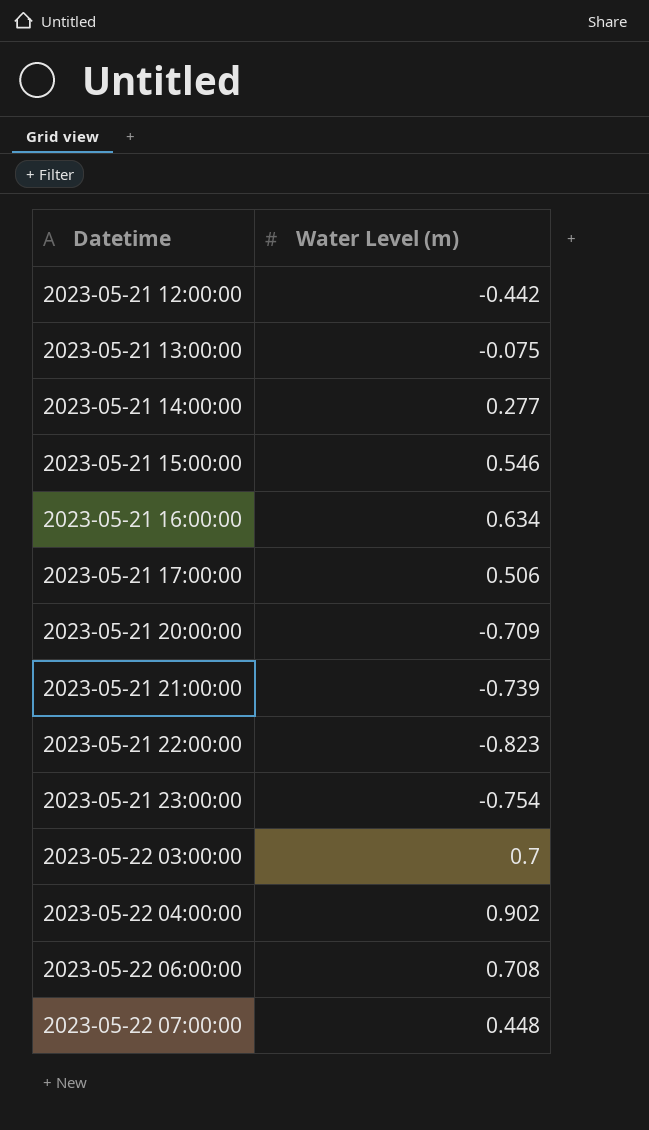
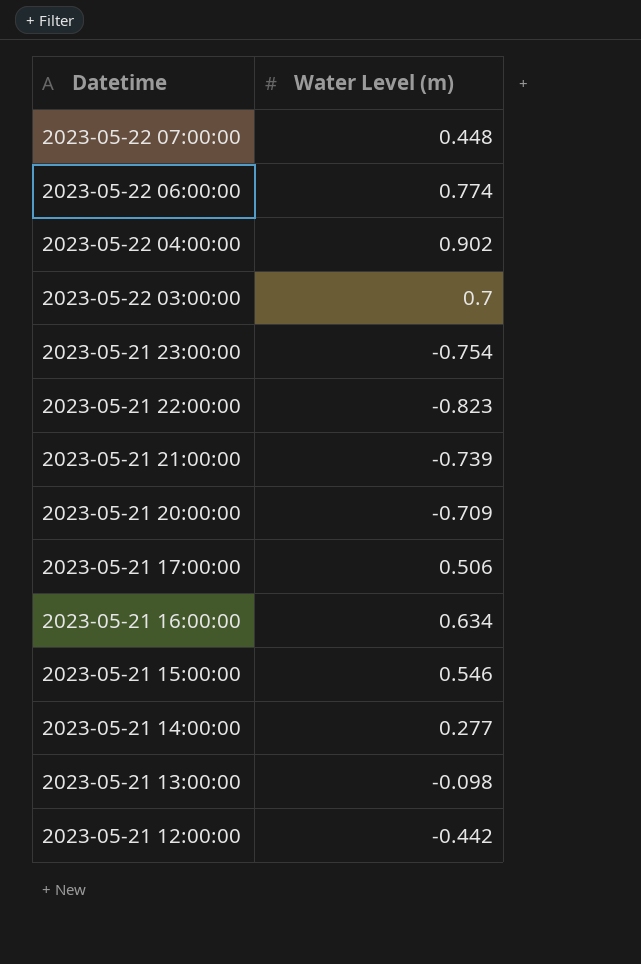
row order: Datetime ascending -> Datetime descending
2023-05-22 06:00:00 | Water Level (m): 0.708 -> 0.774
2023-05-21 13:00:00 | Water Level (m): -0.075 -> -0.098

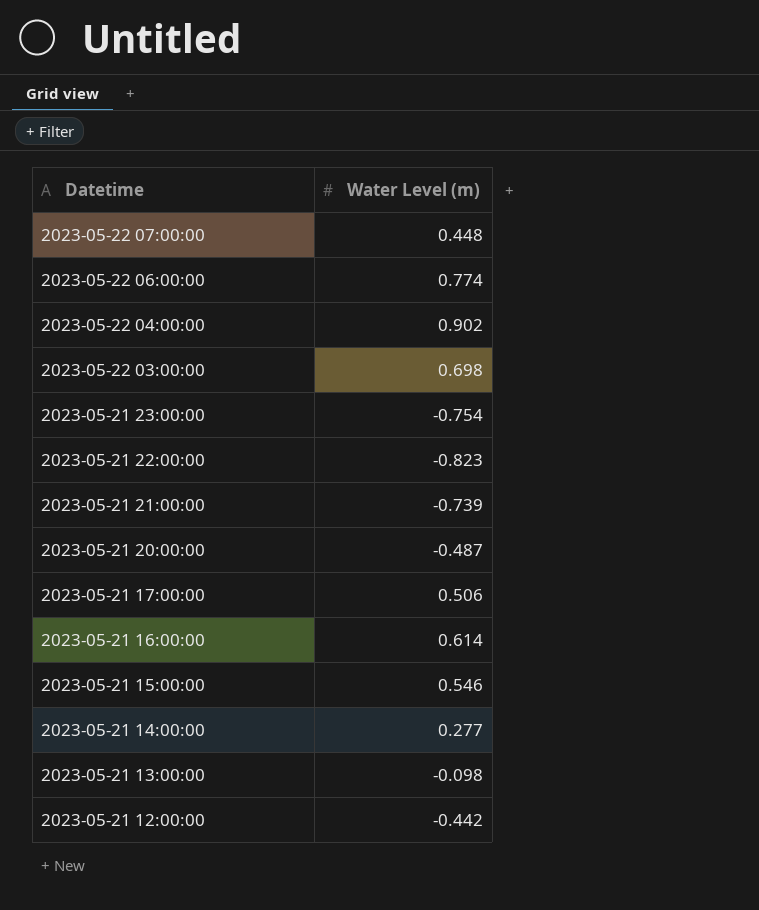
2023-05-22 03:00:00 | Water Level (m): 0.7 -> 0.698
2023-05-21 20:00:00 | Water Level (m): -0.709 -> -0.487
2023-05-21 16:00:00 | Water Level (m): 0.634 -> 0.614

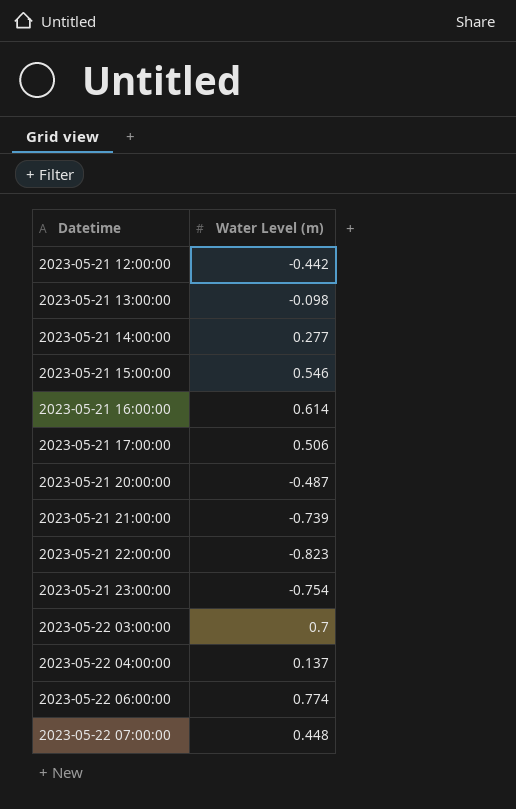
row order: Datetime descending -> Datetime ascending
2023-05-22 03:00:00 | Water Level (m): 0.698 -> 0.7
2023-05-22 04:00:00 | Water Level (m): 0.902 -> 0.137

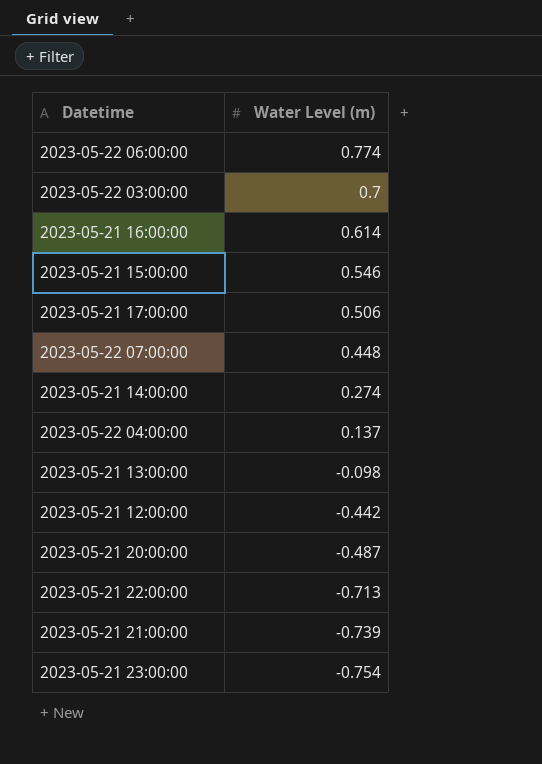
row order: Datetime ascending -> Water Level (m) descending
2023-05-21 14:00:00 | Water Level (m): 0.277 -> 0.274
2023-05-21 22:00:00 | Water Level (m): -0.823 -> -0.713

